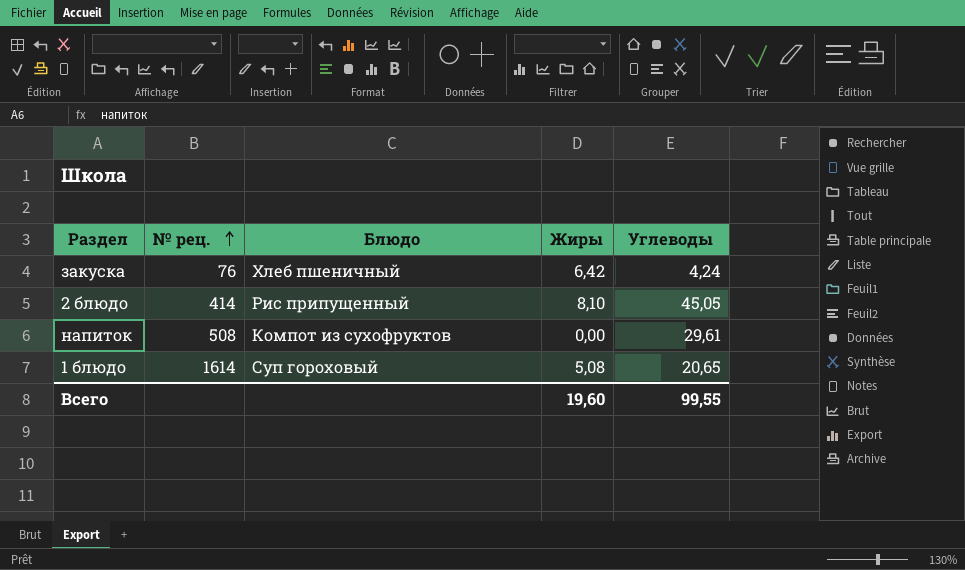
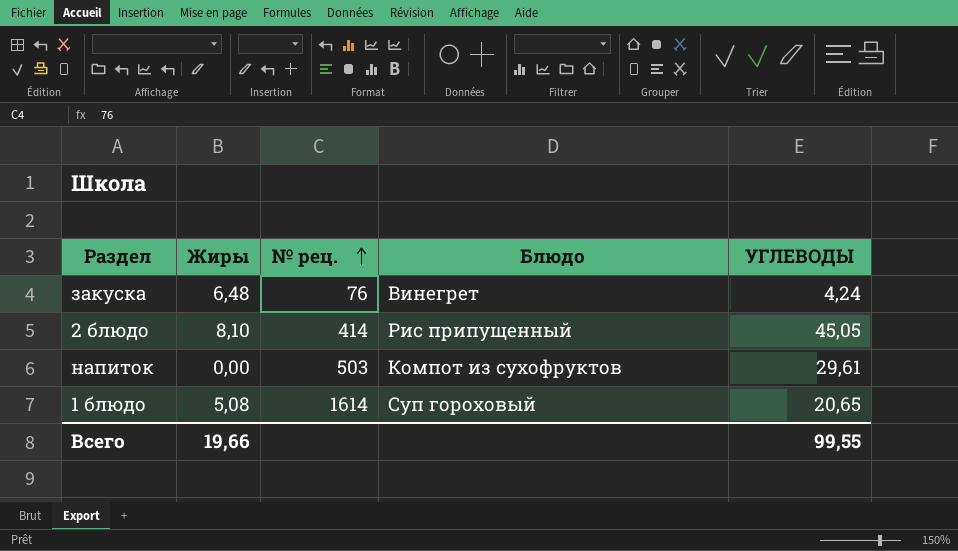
column Жиры | position: 4 -> 2
column name: Углеводы -> УГЛЕВОДЫ
закуска | Жиры: 6,42 -> 6,48
закуска | Блюдо: Хлеб пшеничный -> Винегрет
напиток | № рец.: 508 -> 503
Всего | Жиры: 19,60 -> 19,66

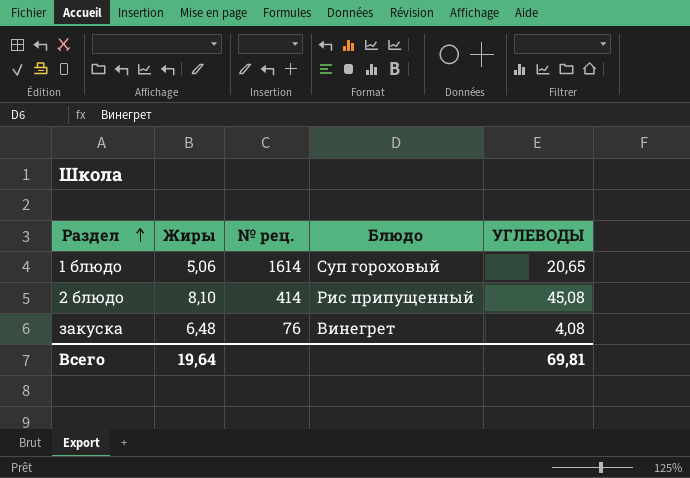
row order: № рец. ascending -> Раздел ascending
row напиток: 0,00 | 503 | Компот из сухофруктов | 29,61 -> none
1 блюдо | Жиры: 5,08 -> 5,06
2 блюдо | УГЛЕВОДЫ: 45,05 -> 45,08
закуска | УГЛЕВОДЫ: 4,24 -> 4,08
Всего | Жиры: 19,66 -> 19,64
Всего | УГЛЕВОДЫ: 99,55 -> 69,81

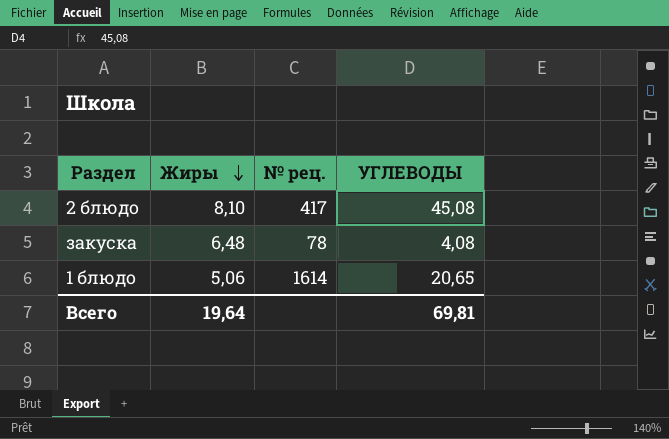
row order: Раздел ascending -> Жиры descending
column Блюдо | position: 4 -> none
2 блюдо | № рец.: 414 -> 417
закуска | № рец.: 76 -> 78

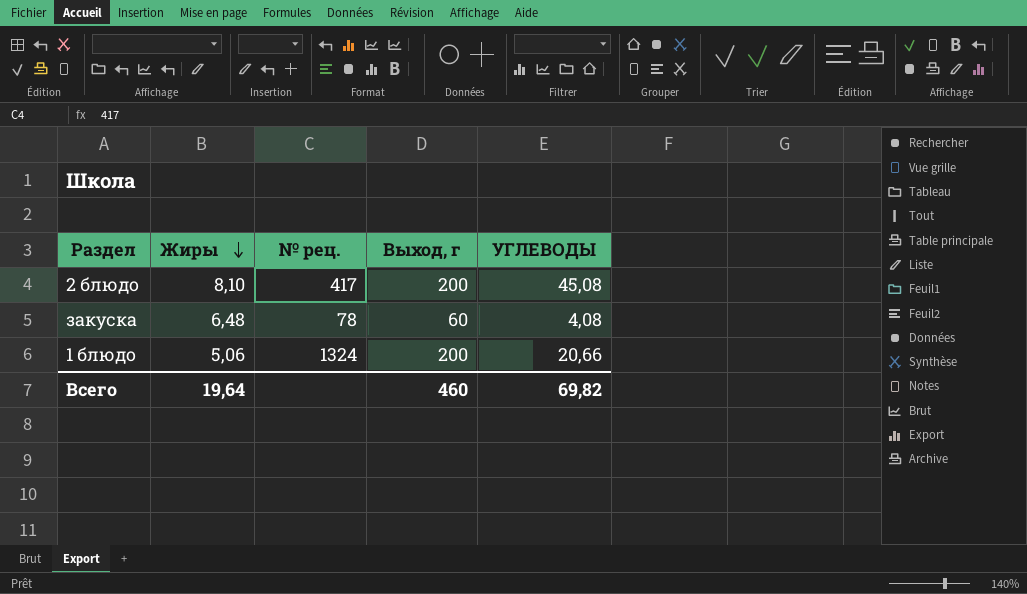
column Выход, г | position: none -> 4
1 блюдо | № рец.: 1614 -> 1324
1 блюдо | УГЛЕВОДЫ: 20,65 -> 20,66
Всего | УГЛЕВОДЫ: 69,81 -> 69,82

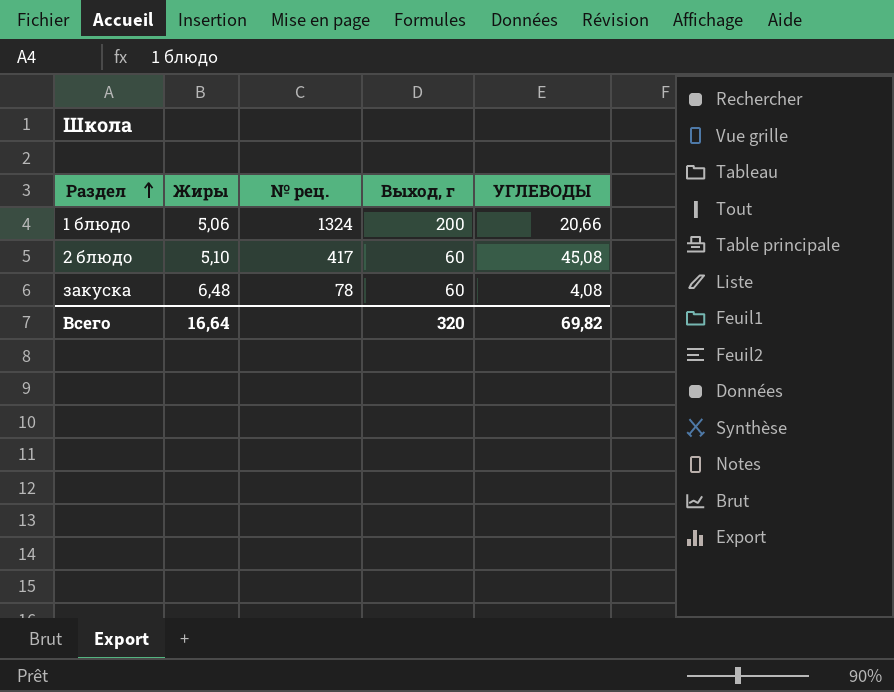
row order: Жиры descending -> Раздел ascending
2 блюдо | Жиры: 8,10 -> 5,10
2 блюдо | Выход, г: 200 -> 60
Всего | Жиры: 19,64 -> 16,64
Всего | Выход, г: 460 -> 320

